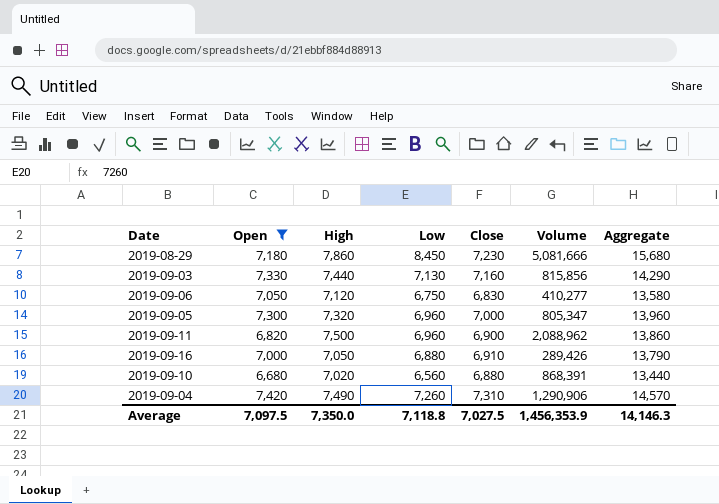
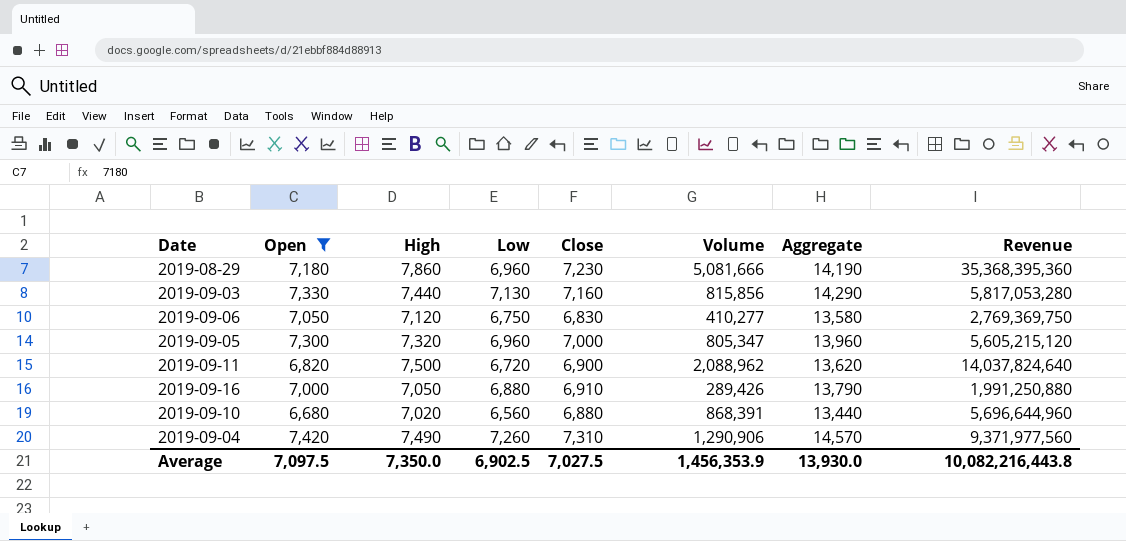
column Revenue | formula: none -> [Low] * [Volume]
2019-08-29 | Low: 8,450 -> 6,960
2019-08-29 | Aggregate: 15,680 -> 14,190
2019-09-11 | Low: 6,960 -> 6,720
2019-09-11 | Aggregate: 13,860 -> 13,620
Average | Low: 7,118.8 -> 6,902.5
Average | Aggregate: 14,146.3 -> 13,930.0

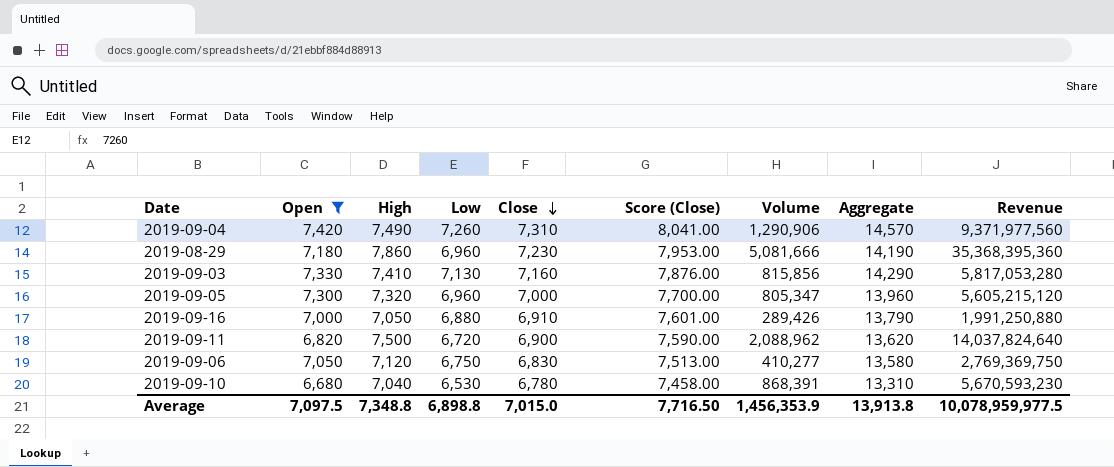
row order: none -> Close descending
column Score (Close) | formula: none -> [Close] * 1.1
2019-09-03 | High: 7,440 -> 7,410
2019-09-10 | High: 7,020 -> 7,040
2019-09-10 | Low: 6,560 -> 6,530
2019-09-10 | Close: 6,880 -> 6,780
2019-09-10 | Aggregate: 13,440 -> 13,310
2019-09-10 | Revenue: 5,696,644,960 -> 5,670,593,230
Average | High: 7,350.0 -> 7,348.8
Average | Low: 6,902.5 -> 6,898.8
Average | Close: 7,027.5 -> 7,015.0
Average | Aggregate: 13,930.0 -> 13,913.8
Average | Revenue: 10,082,216,443.8 -> 10,078,959,977.5

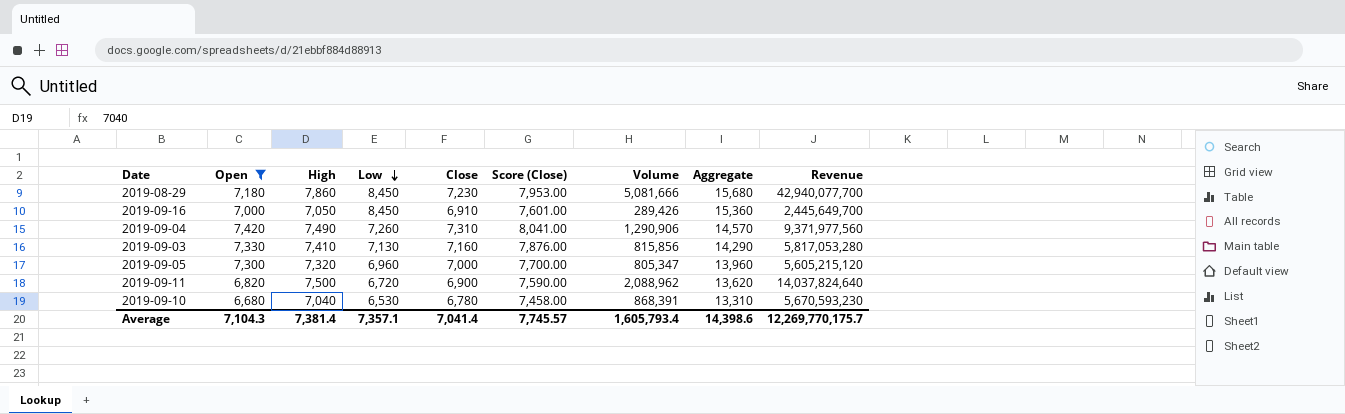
row order: Close descending -> Low descending
row 2019-09-06: 7,050 | 7,120 | 6,750 | 6,830 | 7,513.00 | 410,277 | 13,580 | 2,769,369,750 -> none
2019-08-29 | Low: 6,960 -> 8,450
2019-08-29 | Aggregate: 14,190 -> 15,680
2019-08-29 | Revenue: 35,368,395,360 -> 42,940,077,700
2019-09-16 | Low: 6,880 -> 8,450
2019-09-16 | Aggregate: 13,790 -> 15,360
2019-09-16 | Revenue: 1,991,250,880 -> 2,445,649,700
Average | Open: 7,097.5 -> 7,104.3
Average | High: 7,348.8 -> 7,381.4
Average | Low: 6,898.8 -> 7,357.1
Average | Close: 7,015.0 -> 7,041.4
Average | Score (Close): 7,716.50 -> 7,745.57
Average | Volume: 1,456,353.9 -> 1,605,793.4
Average | Aggregate: 13,913.8 -> 14,398.6
Average | Revenue: 10,078,959,977.5 -> 12,269,770,175.7

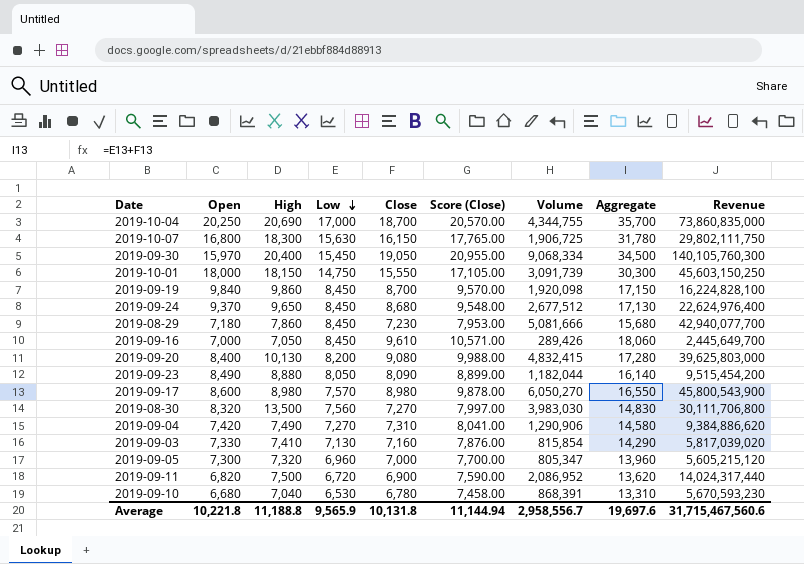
filter: Open <= 7,420 -> none
2019-09-16 | Close: 6,910 -> 9,610
2019-09-16 | Score (Close): 7,601.00 -> 10,571.00
2019-09-16 | Aggregate: 15,360 -> 18,060
2019-09-04 | Low: 7,260 -> 7,270
2019-09-04 | Aggregate: 14,570 -> 14,580
2019-09-04 | Revenue: 9,371,977,560 -> 9,384,886,620
2019-09-03 | Volume: 815,856 -> 815,854
2019-09-03 | Revenue: 5,817,053,280 -> 5,817,039,020
2019-09-11 | Volume: 2,088,962 -> 2,086,952
2019-09-11 | Revenue: 14,037,824,640 -> 14,024,317,440
Average | Open: 7,104.3 -> 10,221.8
Average | High: 7,381.4 -> 11,188.8
Average | Low: 7,357.1 -> 9,565.9
Average | Close: 7,041.4 -> 10,131.8
Average | Score (Close): 7,745.57 -> 11,144.94
Average | Volume: 1,605,793.4 -> 2,958,556.7
Average | Aggregate: 14,398.6 -> 19,697.6
Average | Revenue: 12,269,770,175.7 -> 31,715,467,560.6

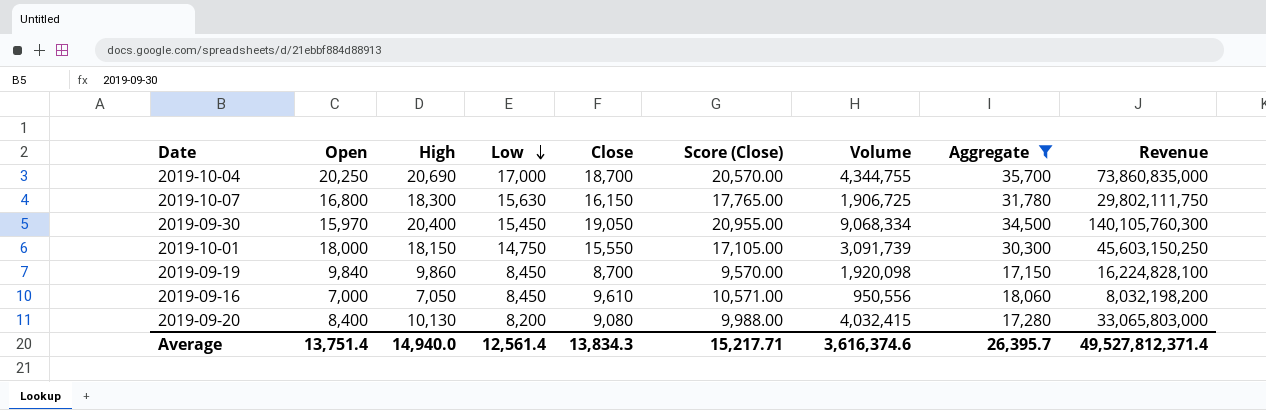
filter: none -> Aggregate >= 17,150
2019-09-16 | Volume: 289,426 -> 950,556
2019-09-16 | Revenue: 2,445,649,700 -> 8,032,198,200
2019-09-20 | Volume: 4,832,415 -> 4,032,415
2019-09-20 | Revenue: 39,625,803,000 -> 33,065,803,000
Average | Open: 10,221.8 -> 13,751.4
Average | High: 11,188.8 -> 14,940.0
Average | Low: 9,565.9 -> 12,561.4
Average | Close: 10,131.8 -> 13,834.3
Average | Score (Close): 11,144.94 -> 15,217.71
Average | Volume: 2,958,556.7 -> 3,616,374.6
Average | Aggregate: 19,697.6 -> 26,395.7
Average | Revenue: 31,715,467,560.6 -> 49,527,812,371.4

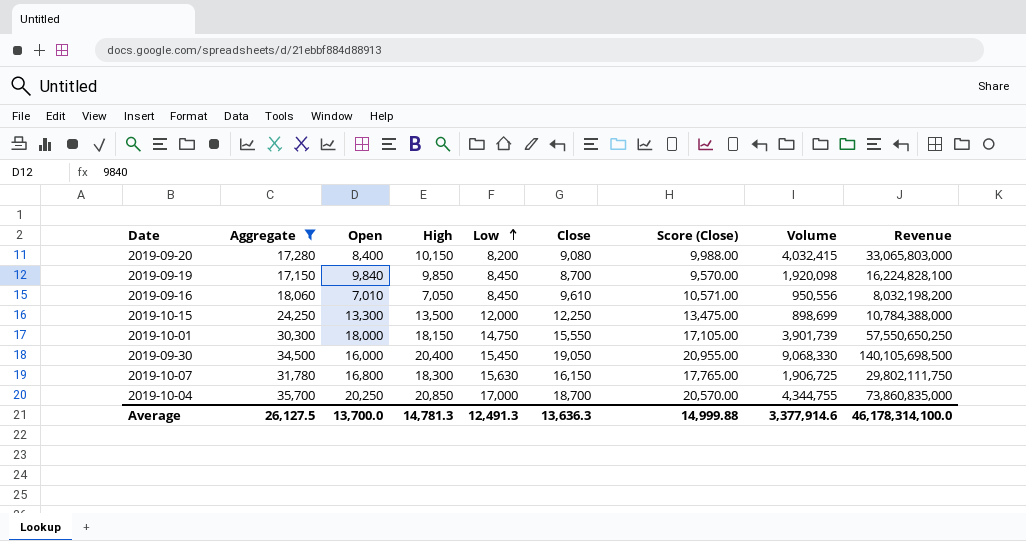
row order: Low descending -> Low ascending
column Aggregate | position: 8 -> 2
2019-09-20 | High: 10,130 -> 10,150
2019-09-19 | High: 9,860 -> 9,850
2019-09-16 | Open: 7,000 -> 7,010
row 2019-10-15: none -> 24,250 | 13,300 | 13,500 | 12,000 | 12,250 | 13,475.00 | 898,699 | 10,784,388,000
2019-10-01 | Volume: 3,091,739 -> 3,901,739
2019-10-01 | Revenue: 45,603,150,250 -> 57,550,650,250
2019-09-30 | Open: 15,970 -> 16,000
2019-09-30 | Volume: 9,068,334 -> 9,068,330
2019-09-30 | Revenue: 140,105,760,300 -> 140,105,698,500
2019-10-04 | High: 20,690 -> 20,850
Average | Aggregate: 26,395.7 -> 26,127.5
Average | Open: 13,751.4 -> 13,700.0
Average | High: 14,940.0 -> 14,781.3
Average | Low: 12,561.4 -> 12,491.3
Average | Close: 13,834.3 -> 13,636.3
Average | Score (Close): 15,217.71 -> 14,999.88
Average | Volume: 3,616,374.6 -> 3,377,914.6
Average | Revenue: 49,527,812,371.4 -> 46,178,314,100.0

